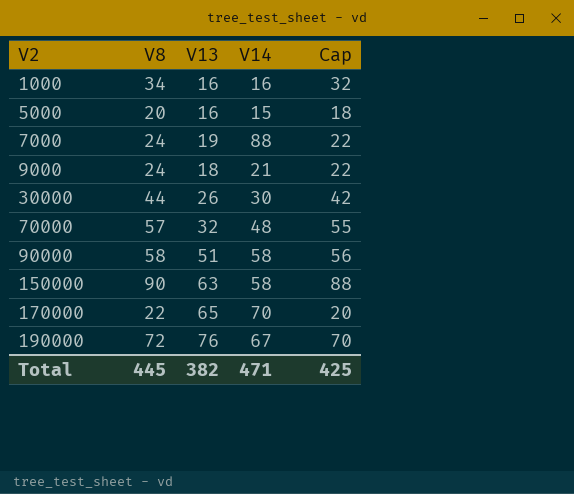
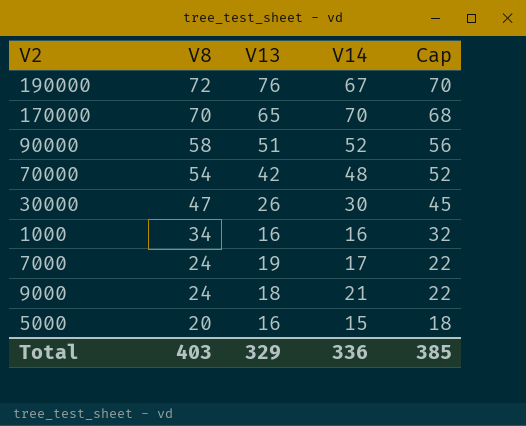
row order: V2 ascending -> V8 descending
row 150000: 90 | 63 | 58 | 88 -> none
170000 | V8: 22 -> 70
170000 | Cap: 20 -> 68
90000 | V14: 58 -> 52
70000 | V8: 57 -> 54
70000 | V13: 32 -> 42
70000 | Cap: 55 -> 52
30000 | V8: 44 -> 47
30000 | Cap: 42 -> 45
7000 | V14: 88 -> 17
Total | V8: 445 -> 403
Total | V13: 382 -> 329
Total | V14: 471 -> 336
Total | Cap: 425 -> 385

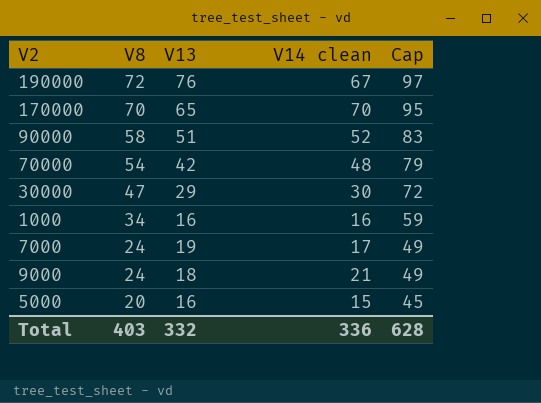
column name: V14 -> V14 clean
column Cap | formula: [V8] - 2 -> [V8] + 25
30000 | V13: 26 -> 29
Total | V13: 329 -> 332
Total | Cap: 385 -> 628

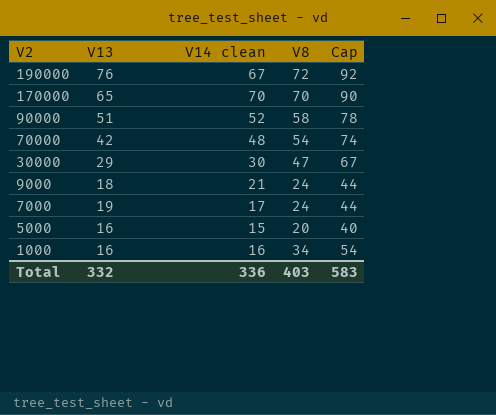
row order: V8 descending -> V2 descending
column V8 | position: 2 -> 4
column Cap | formula: [V8] + 25 -> [V8] + 20
Total | Cap: 628 -> 583

